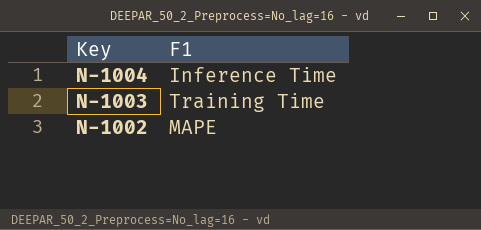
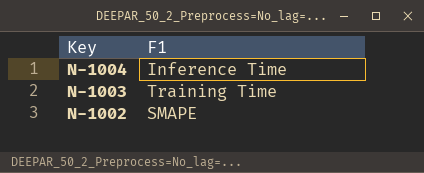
N-1002 | F1: MAPE -> SMAPE

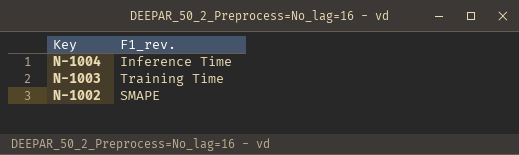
column name: F1 -> F1_rev.

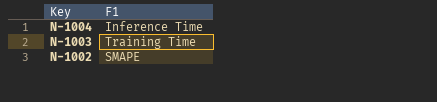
column name: F1_rev. -> F1

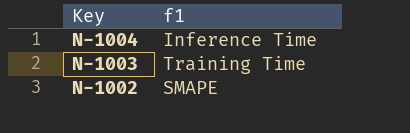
column name: F1 -> f1

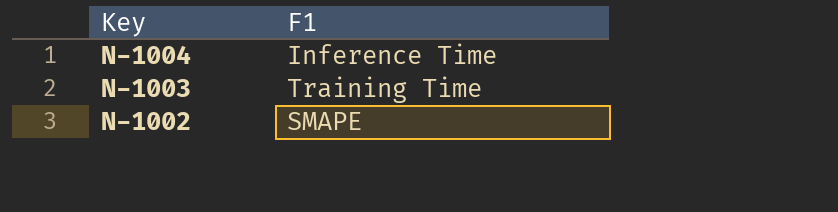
column name: f1 -> F1

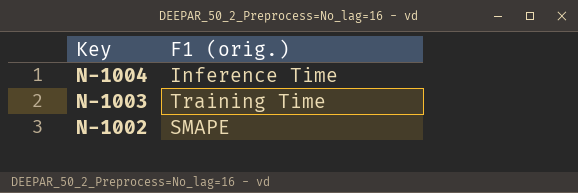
column name: F1 -> F1 (orig.)

